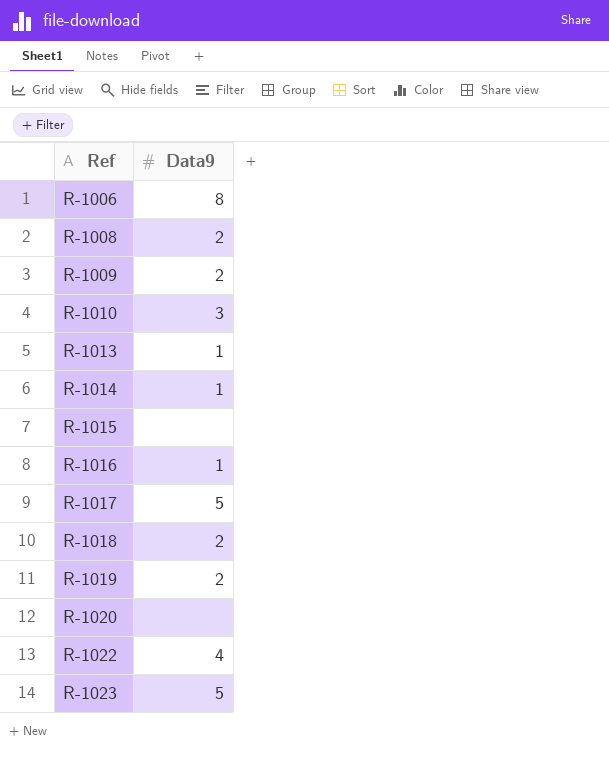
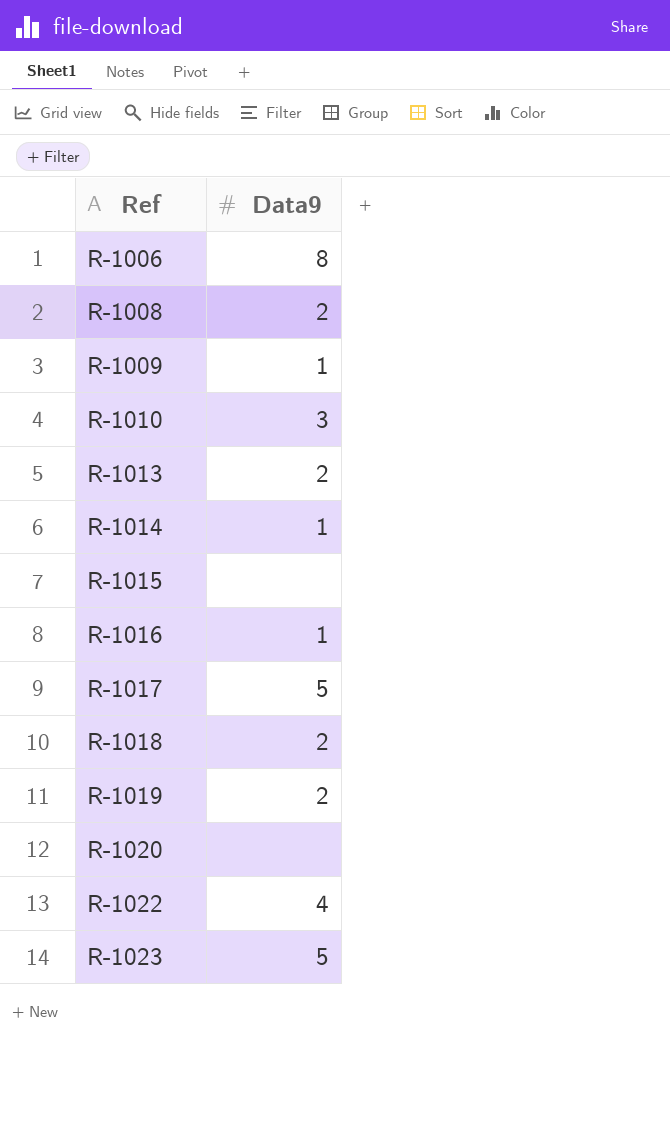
R-1009 | Data9: 2 -> 1
R-1013 | Data9: 1 -> 2

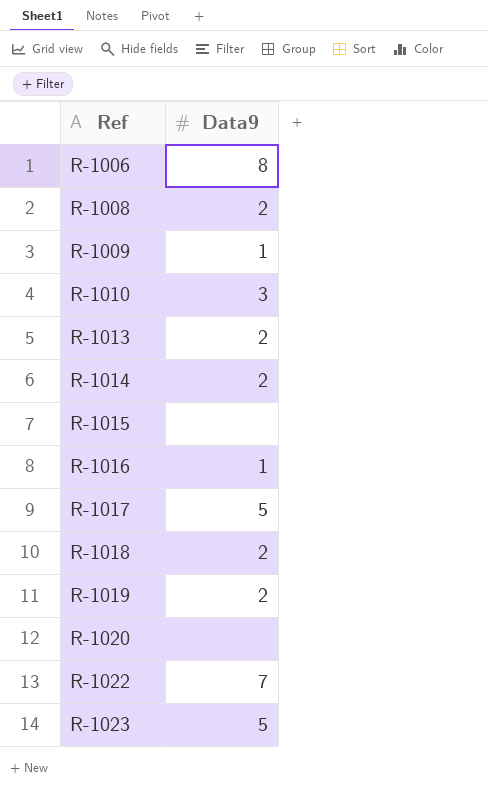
R-1014 | Data9: 1 -> 2
R-1022 | Data9: 4 -> 7

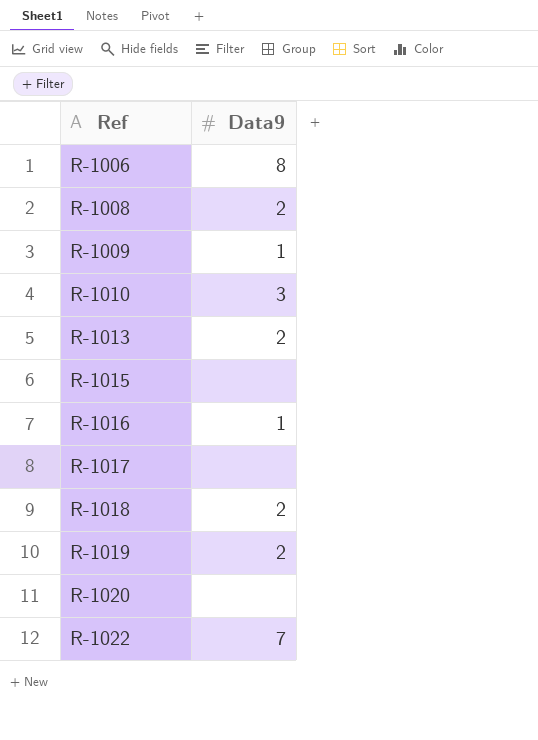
row R-1014: 2 -> none
row R-1023: 5 -> none
R-1017 | Data9: 5 -> none

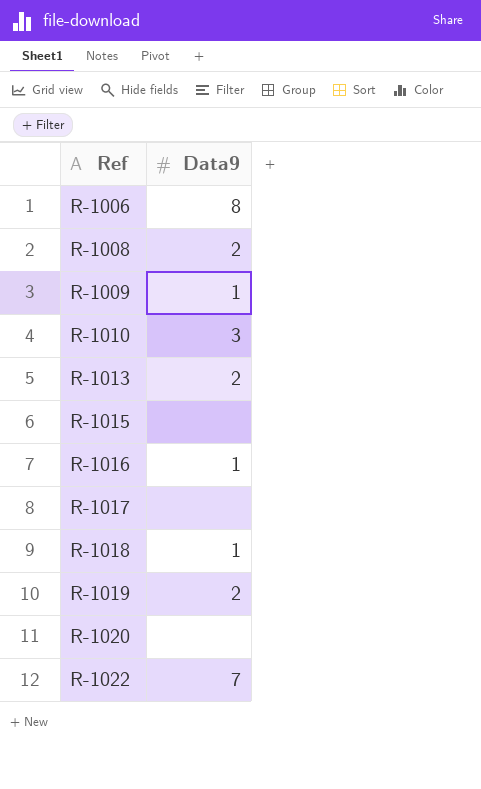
R-1018 | Data9: 2 -> 1

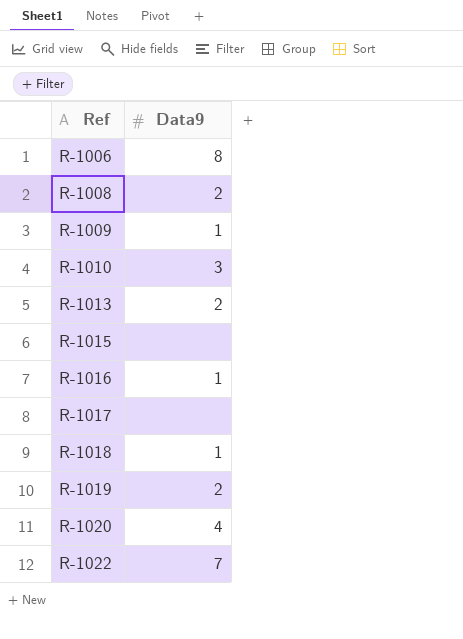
R-1020 | Data9: none -> 4

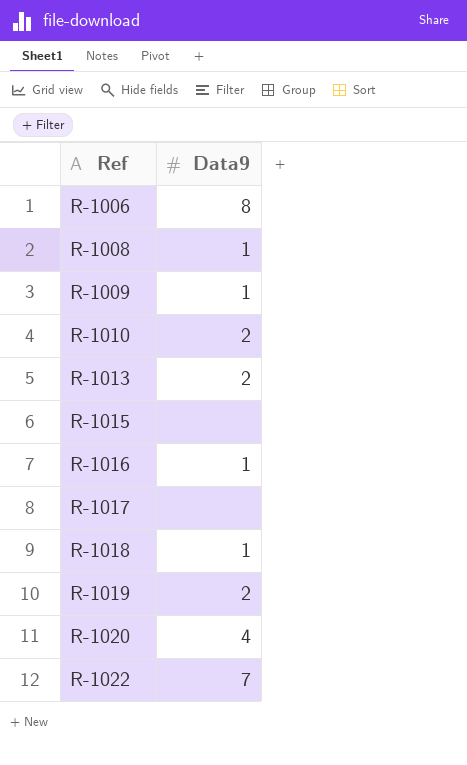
R-1008 | Data9: 2 -> 1
R-1010 | Data9: 3 -> 2

